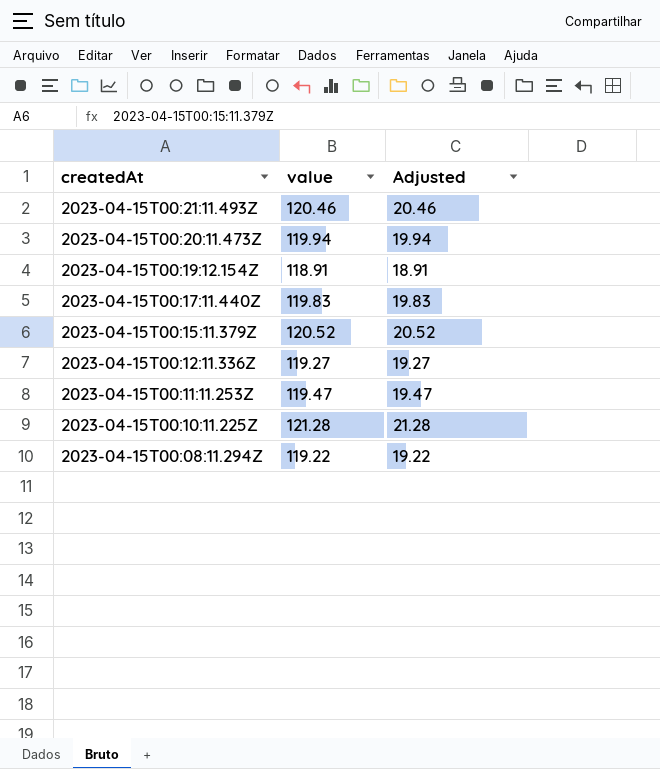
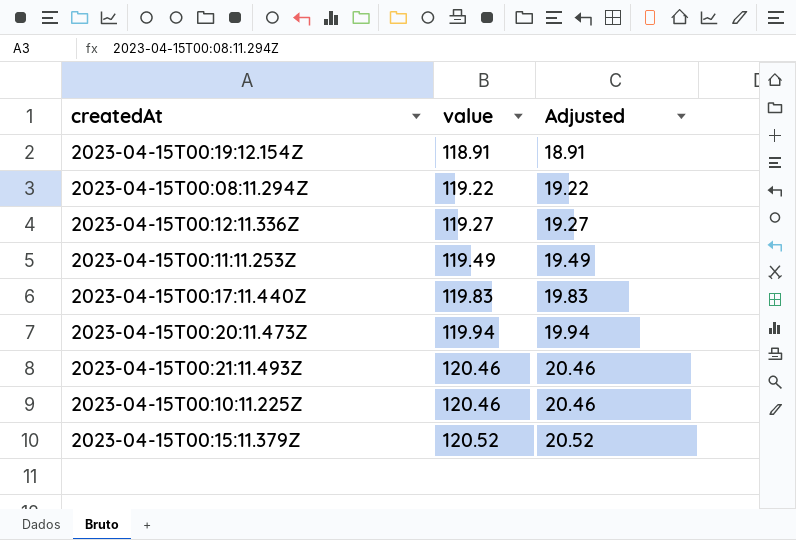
row order: createdAt descending -> value ascending
2023-04-15T00:11:11.253Z | value: 119.47 -> 119.49
2023-04-15T00:11:11.253Z | Adjusted: 19.47 -> 19.49
2023-04-15T00:10:11.225Z | value: 121.28 -> 120.46
2023-04-15T00:10:11.225Z | Adjusted: 21.28 -> 20.46

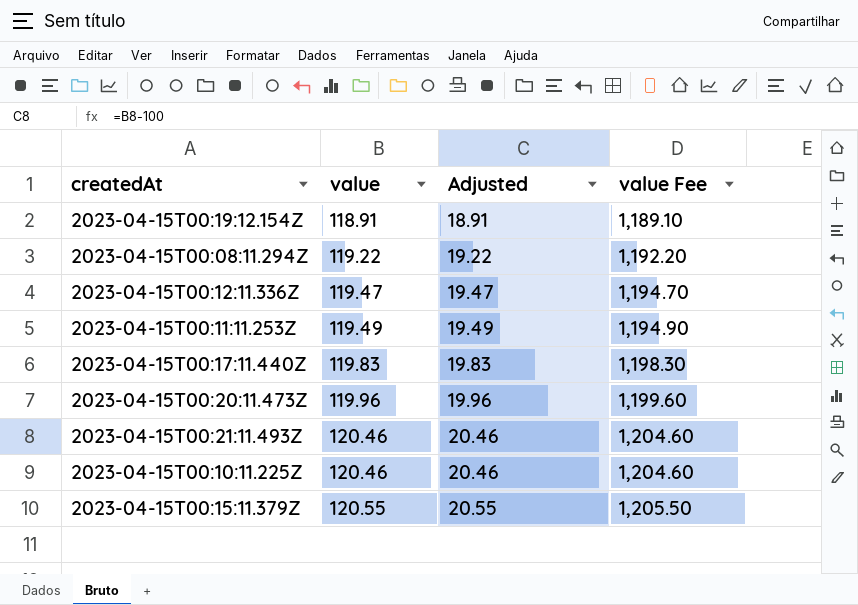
column value Fee | formula: none -> [value] * 10
2023-04-15T00:12:11.336Z | value: 119.27 -> 119.47
2023-04-15T00:12:11.336Z | Adjusted: 19.27 -> 19.47
2023-04-15T00:20:11.473Z | value: 119.94 -> 119.96
2023-04-15T00:20:11.473Z | Adjusted: 19.94 -> 19.96
2023-04-15T00:15:11.379Z | value: 120.52 -> 120.55
2023-04-15T00:15:11.379Z | Adjusted: 20.52 -> 20.55

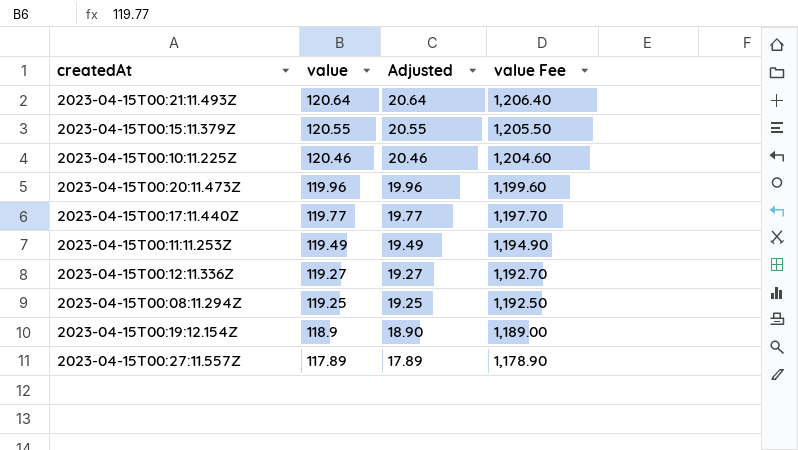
row order: value ascending -> value descending
2023-04-15T00:21:11.493Z | value: 120.46 -> 120.64
2023-04-15T00:21:11.493Z | Adjusted: 20.46 -> 20.64
2023-04-15T00:21:11.493Z | value Fee: 1,204.60 -> 1,206.40
2023-04-15T00:17:11.440Z | value: 119.83 -> 119.77
2023-04-15T00:17:11.440Z | Adjusted: 19.83 -> 19.77
2023-04-15T00:17:11.440Z | value Fee: 1,198.30 -> 1,197.70
2023-04-15T00:12:11.336Z | value: 119.47 -> 119.27
2023-04-15T00:12:11.336Z | Adjusted: 19.47 -> 19.27
2023-04-15T00:12:11.336Z | value Fee: 1,194.70 -> 1,192.70
2023-04-15T00:08:11.294Z | value: 119.22 -> 119.25
2023-04-15T00:08:11.294Z | Adjusted: 19.22 -> 19.25
2023-04-15T00:08:11.294Z | value Fee: 1,192.20 -> 1,192.50
2023-04-15T00:19:12.154Z | value: 118.91 -> 118.9
2023-04-15T00:19:12.154Z | Adjusted: 18.91 -> 18.90
2023-04-15T00:19:12.154Z | value Fee: 1,189.10 -> 1,189.00
row 2023-04-15T00:27:11.557Z: none -> 117.89 | 17.89 | 1,178.90

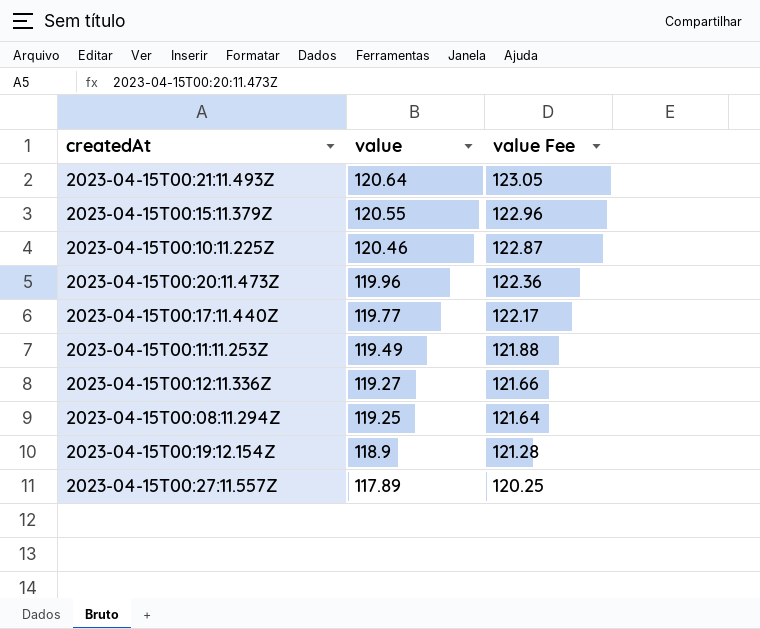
column Adjusted | formula: [value] - 100 -> none
column value Fee | formula: [value] * 10 -> [value] * 1.02

